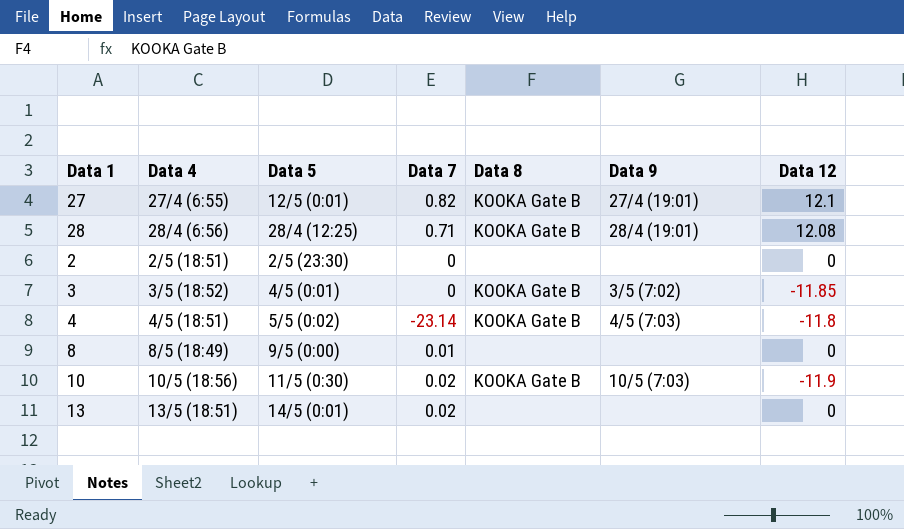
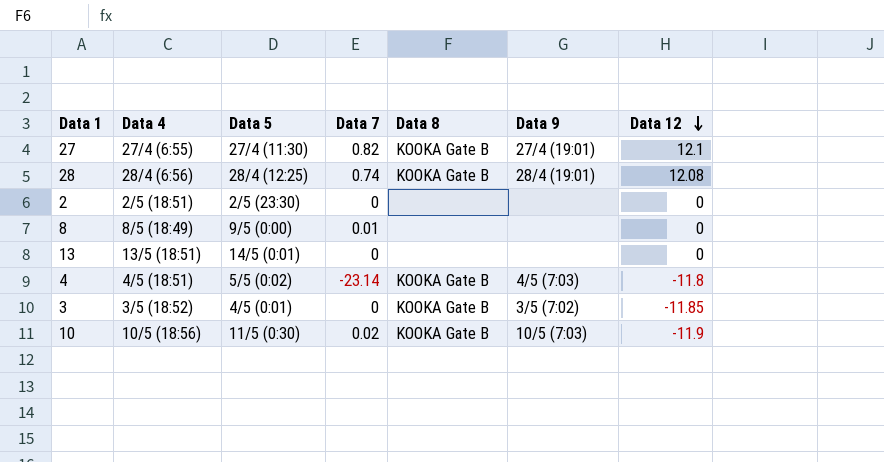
row order: none -> Data 12 descending
27 | Data 5: 12/5 (0:01) -> 27/4 (11:30)
28 | Data 7: 0.71 -> 0.74
13 | Data 7: 0.02 -> 0

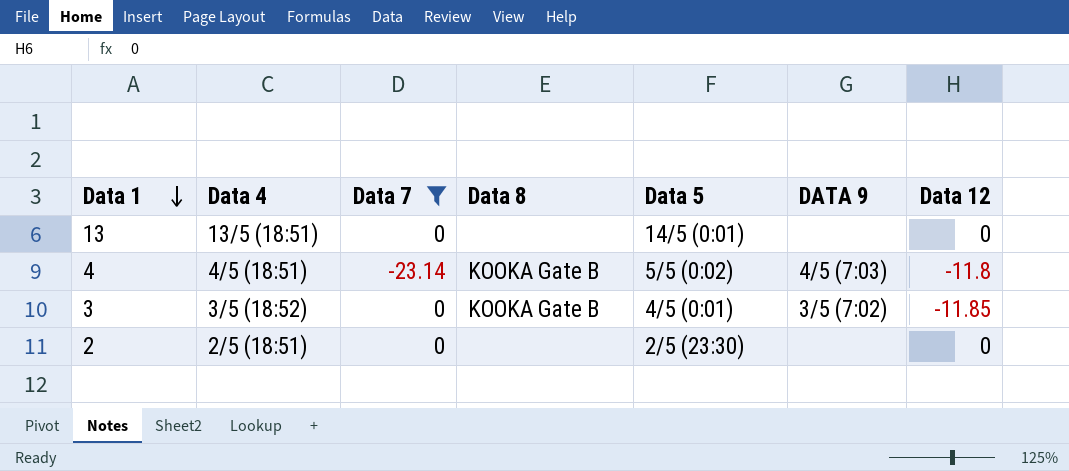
filter: none -> Data 7 <= 0
row order: Data 12 descending -> Data 1 descending
column Data 5 | position: 3 -> 5
column name: Data 9 -> DATA 9

